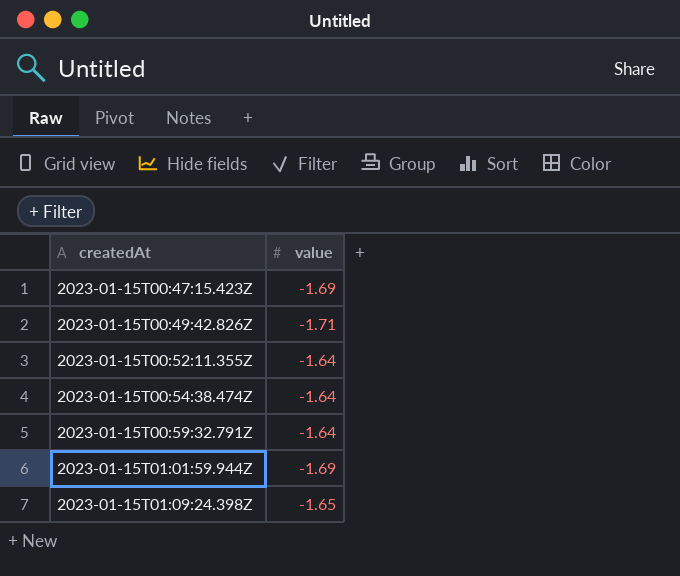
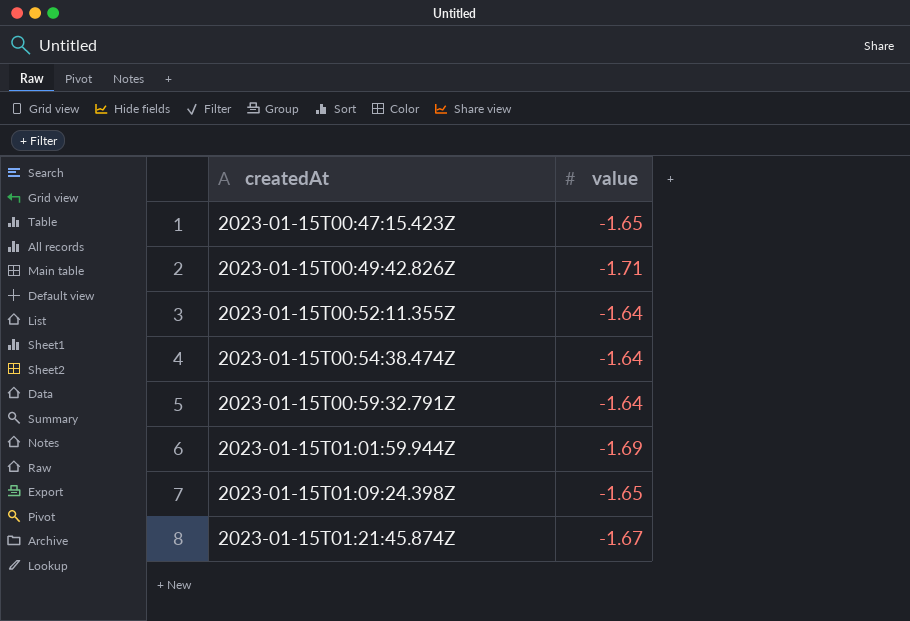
2023-01-15T00:47:15.423Z | value: -1.69 -> -1.65
row 2023-01-15T01:21:45.874Z: none -> -1.67

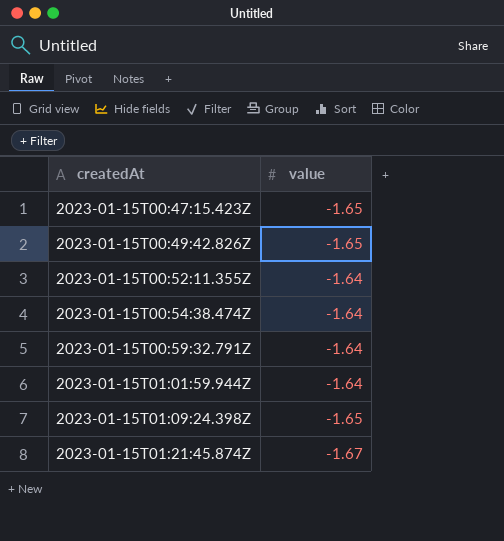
2023-01-15T00:49:42.826Z | value: -1.71 -> -1.65
2023-01-15T01:01:59.944Z | value: -1.69 -> -1.64

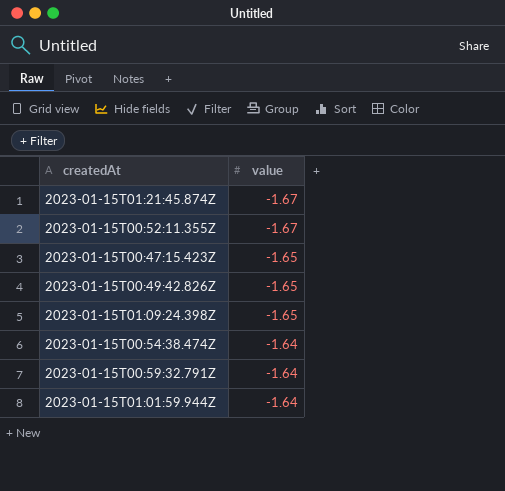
row order: createdAt ascending -> value ascending
2023-01-15T00:52:11.355Z | value: -1.64 -> -1.67

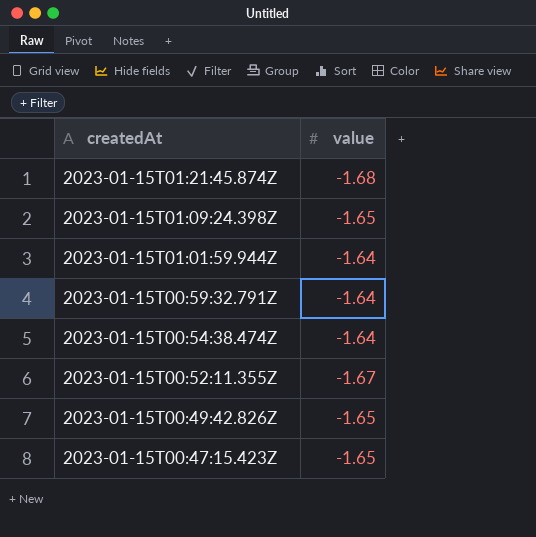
row order: value ascending -> createdAt descending
2023-01-15T01:21:45.874Z | value: -1.67 -> -1.68

